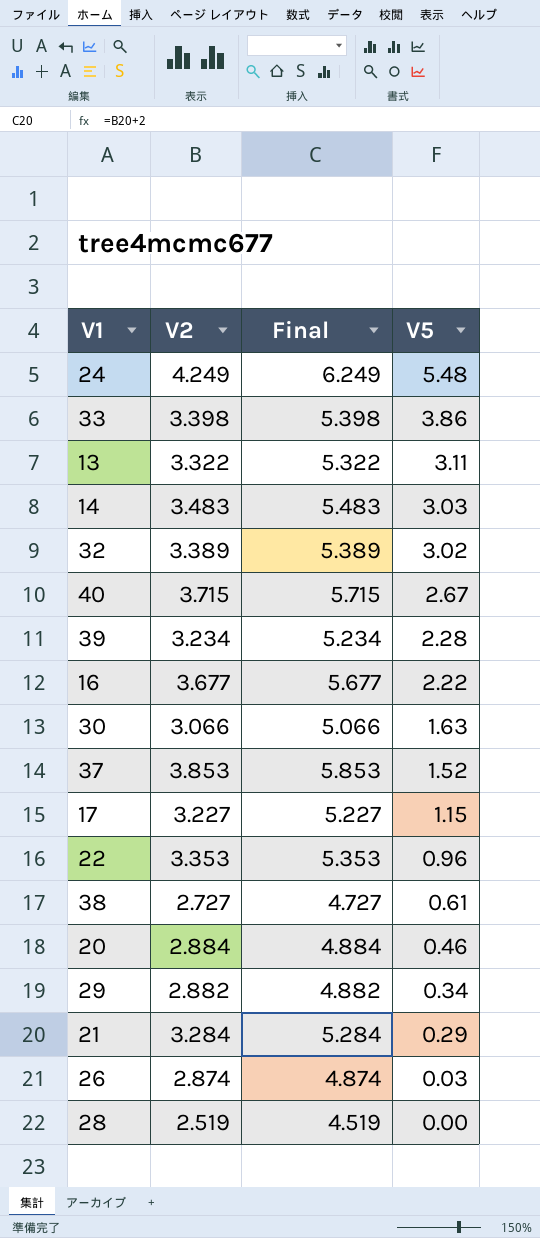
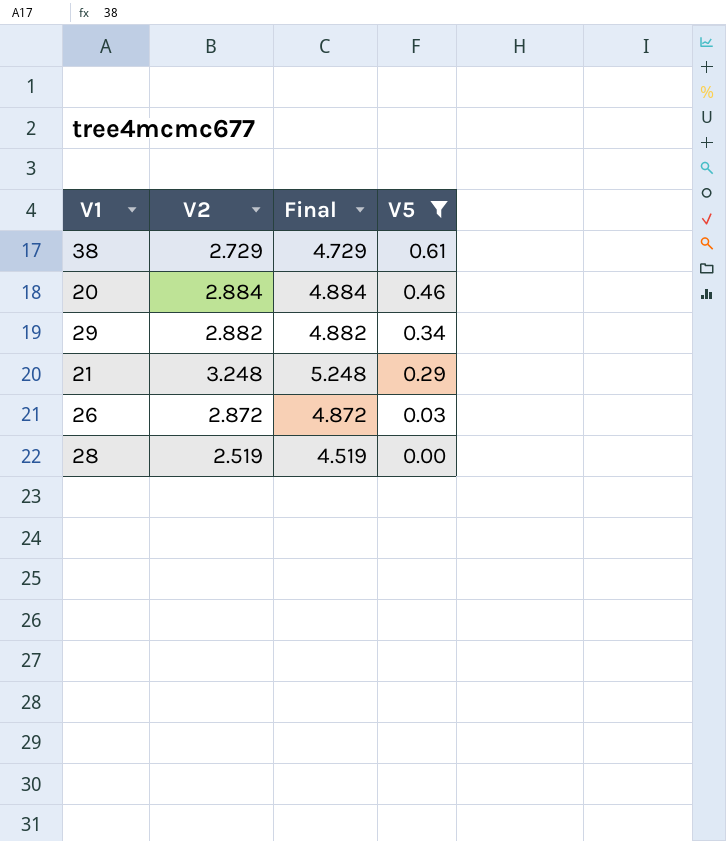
filter: none -> V5 <= 0.61
38 | V2: 2.727 -> 2.729
38 | Final: 4.727 -> 4.729
21 | V2: 3.284 -> 3.248
21 | Final: 5.284 -> 5.248
26 | V2: 2.874 -> 2.872
26 | Final: 4.874 -> 4.872

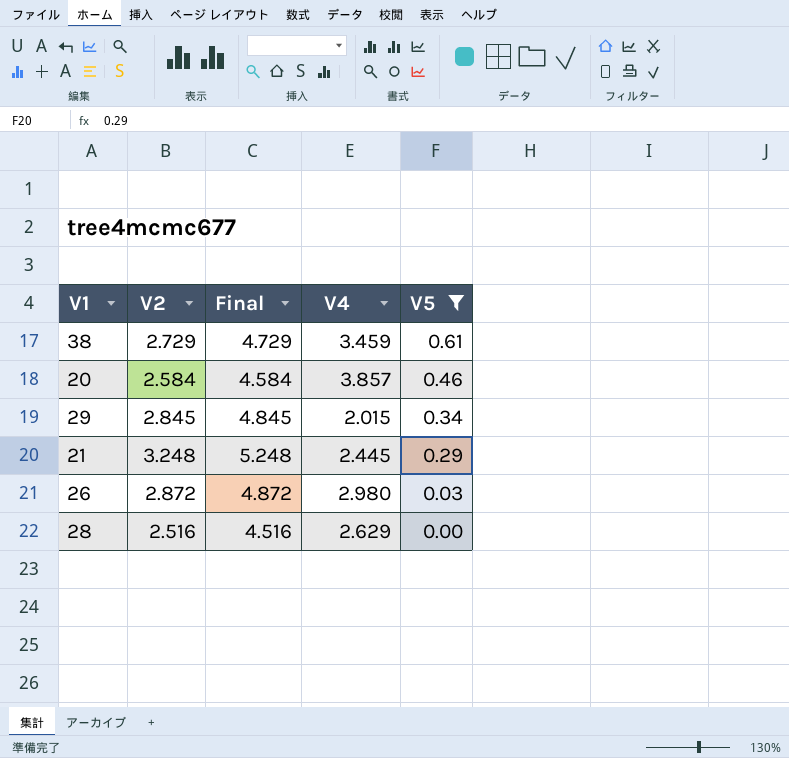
column V4 | position: none -> 4
20 | V2: 2.884 -> 2.584
20 | Final: 4.884 -> 4.584
29 | V2: 2.882 -> 2.845
29 | Final: 4.882 -> 4.845
28 | V2: 2.519 -> 2.516
28 | Final: 4.519 -> 4.516

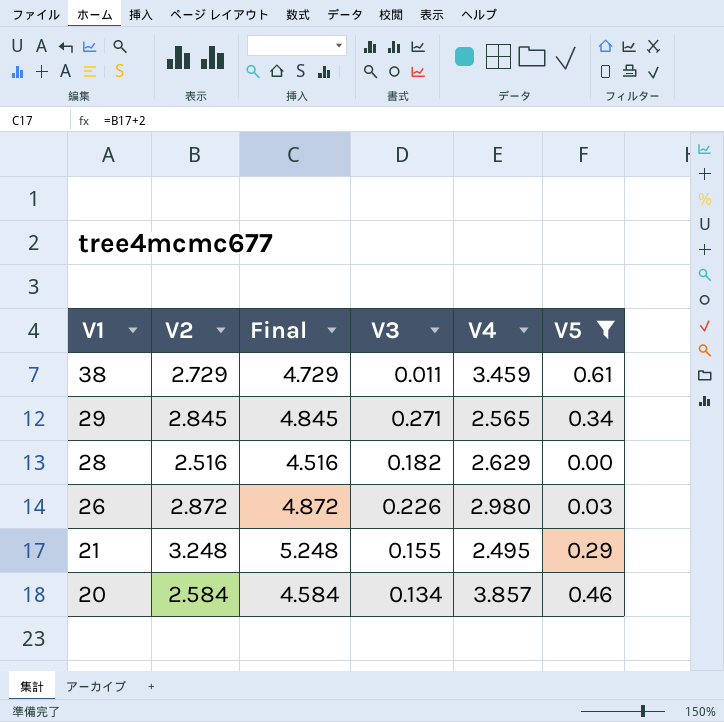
row order: V5 descending -> V1 descending
column V3 | position: none -> 4
29 | V4: 2.015 -> 2.565
21 | V4: 2.445 -> 2.495

